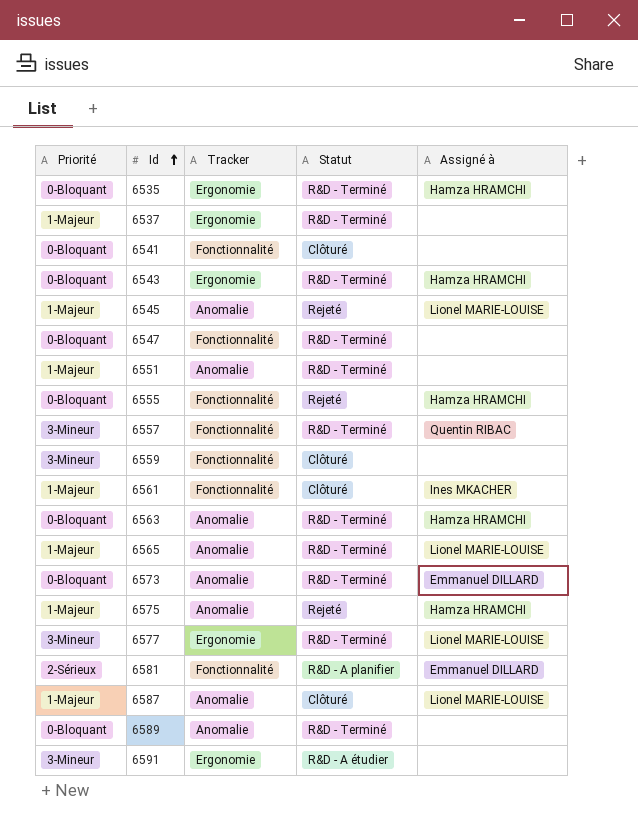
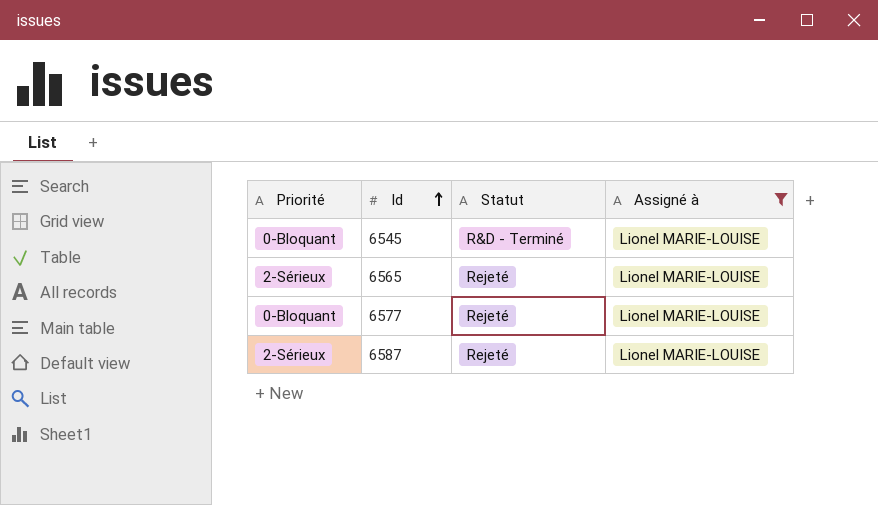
filter: none -> Assigné à = Lionel MARIE-LOUISE
column Tracker | position: 3 -> none
6545 | Priorité: 1-Majeur -> 0-Bloquant
6545 | Statut: Rejeté -> R&D - Terminé
6565 | Priorité: 1-Majeur -> 2-Sérieux
6565 | Statut: R&D - Terminé -> Rejeté
6577 | Priorité: 3-Mineur -> 0-Bloquant
6577 | Statut: R&D - Terminé -> Rejeté
6587 | Priorité: 1-Majeur -> 2-Sérieux
6587 | Statut: Clôturé -> Rejeté

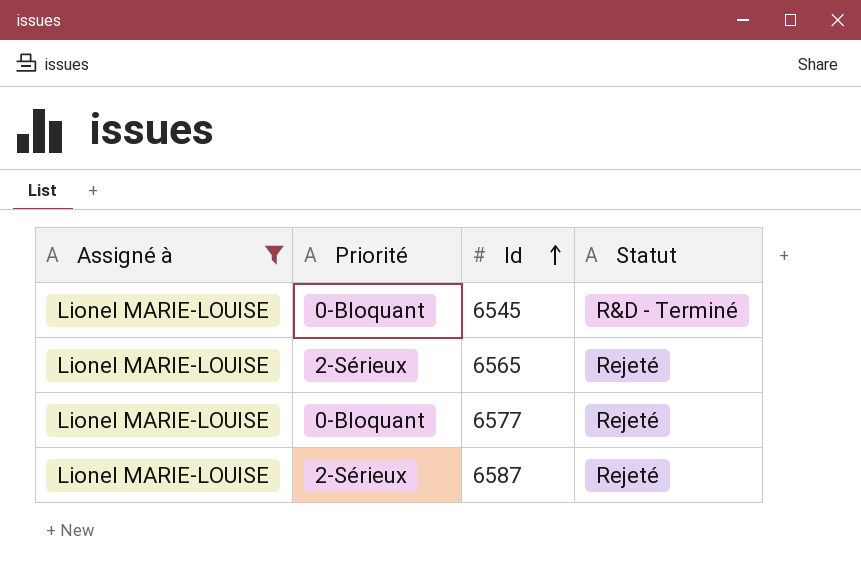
column Assigné à | position: 4 -> 1

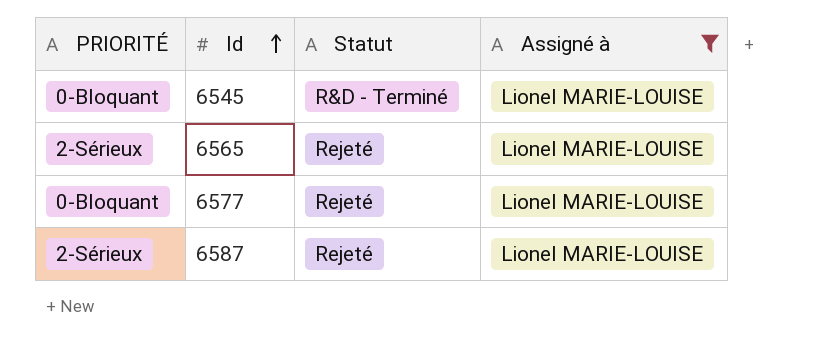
column name: Priorité -> PRIORITÉ
column Assigné à | position: 1 -> 4

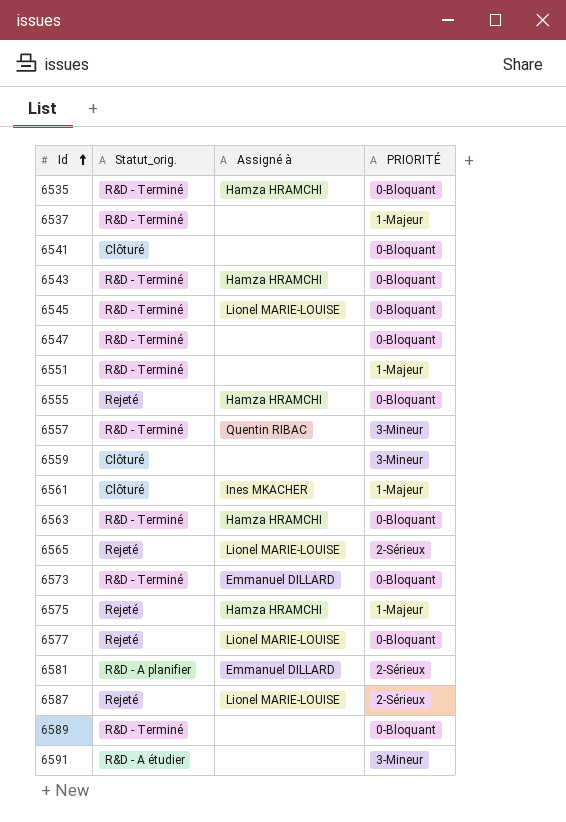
filter: Assigné à = Lionel MARIE-LOUISE -> none
column name: Statut -> Statut_orig.
column PRIORITÉ | position: 1 -> 4

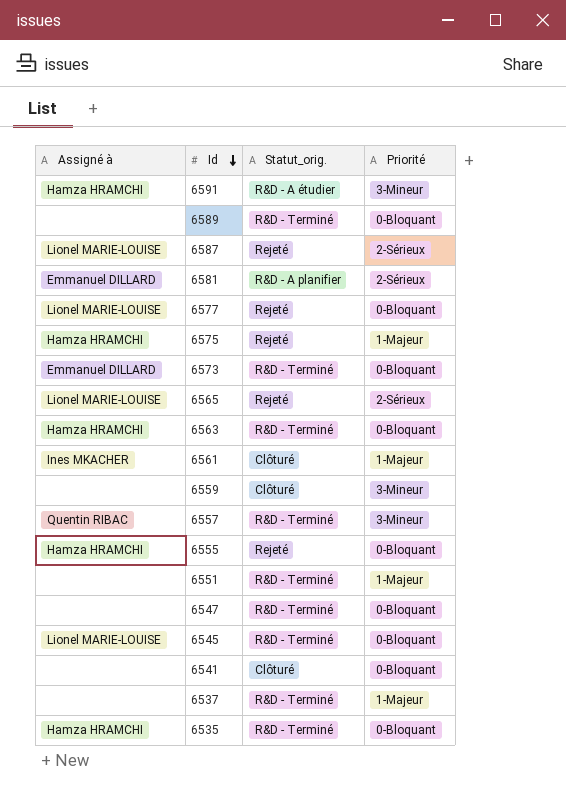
row order: Id ascending -> Id descending
column Assigné à | position: 3 -> 1
column name: PRIORITÉ -> Priorité
row 6543: R&D - Terminé | Hamza HRAMCHI | 0-Bloquant -> none
6591 | Assigné à: none -> Hamza HRAMCHI

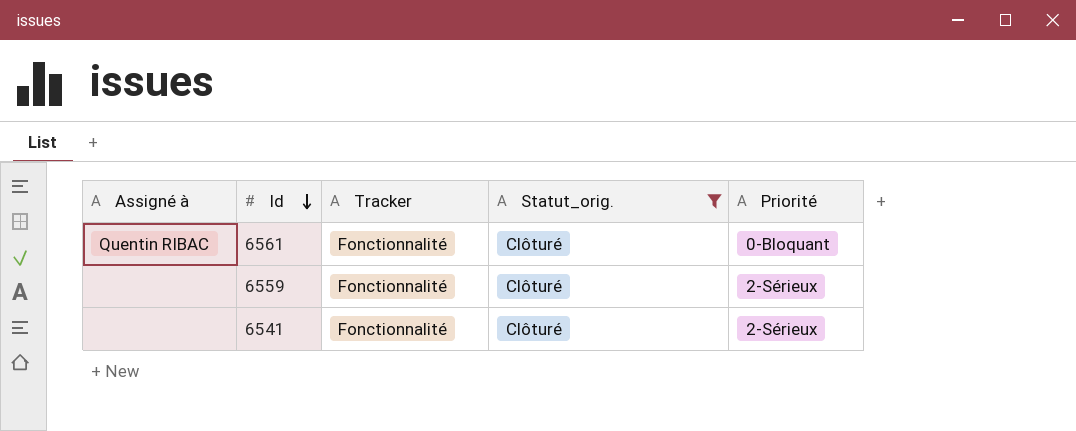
filter: none -> Statut_orig. = Clôturé
column Tracker | position: none -> 3
6561 | Assigné à: Ines MKACHER -> Quentin RIBAC
6561 | Priorité: 1-Majeur -> 0-Bloquant
6559 | Priorité: 3-Mineur -> 2-Sérieux
6541 | Priorité: 0-Bloquant -> 2-Sérieux

